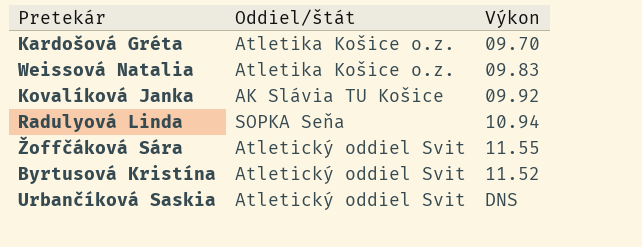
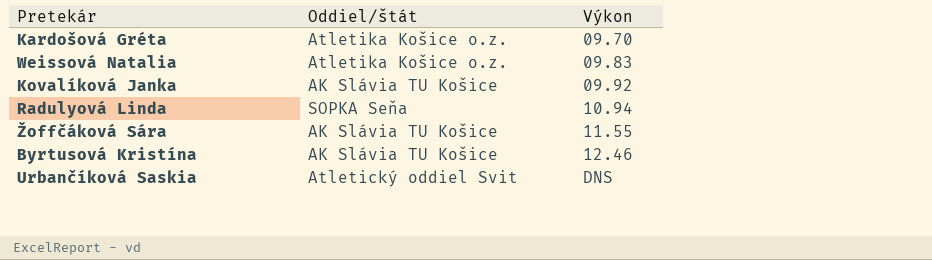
Žoffčáková Sára | Oddiel/štát: Atletický oddiel Svit -> AK Slávia TU Košice
Byrtusová Kristína | Oddiel/štát: Atletický oddiel Svit -> AK Slávia TU Košice
Byrtusová Kristína | Výkon: 11.52 -> 12.46

